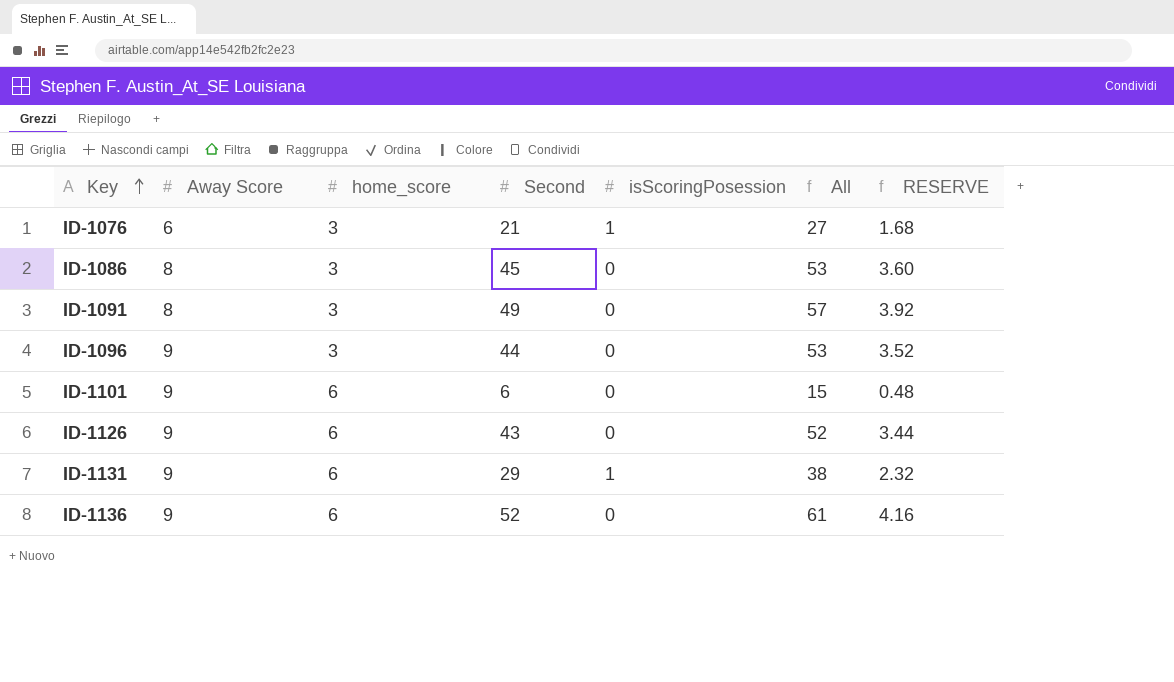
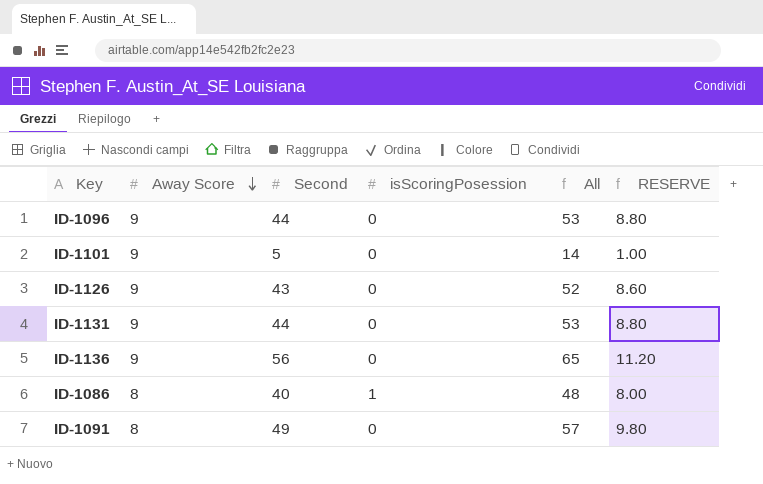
row order: Key ascending -> Away Score descending
column home_score | position: 3 -> none
column RESERVE | formula: [Second] * 0.08 -> [Second] * 0.2
row ID-1076: 6 | 3 | 21 | 1 | 27 | 1.68 -> none
ID-1101 | Second: 6 -> 5
ID-1101 | All: 15 -> 14
ID-1131 | Second: 29 -> 44
ID-1131 | isScoringPosession: 1 -> 0
ID-1131 | All: 38 -> 53
ID-1136 | Second: 52 -> 56
ID-1136 | All: 61 -> 65
ID-1086 | Second: 45 -> 40
ID-1086 | isScoringPosession: 0 -> 1
ID-1086 | All: 53 -> 48

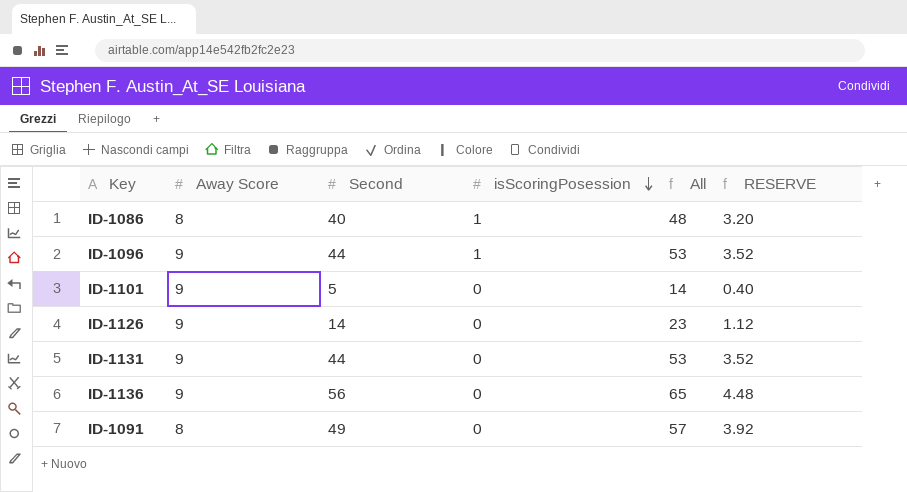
row order: Away Score descending -> isScoringPosession descending
column RESERVE | formula: [Second] * 0.2 -> [Second] * 0.08
ID-1096 | isScoringPosession: 0 -> 1
ID-1126 | Second: 43 -> 14
ID-1126 | All: 52 -> 23

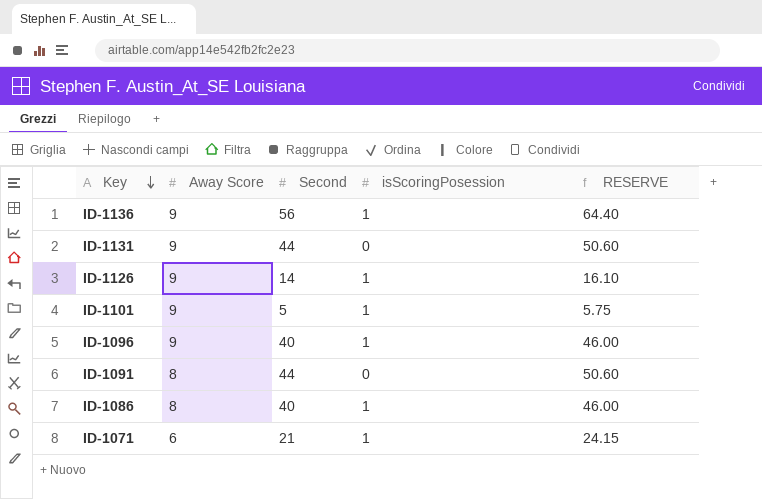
row order: isScoringPosession descending -> Key descending
column All | formula: [Away Score] + [Second] -> none
column RESERVE | formula: [Second] * 0.08 -> [Second] * 1.15
ID-1136 | isScoringPosession: 0 -> 1
ID-1126 | isScoringPosession: 0 -> 1
ID-1101 | isScoringPosession: 0 -> 1
ID-1096 | Second: 44 -> 40
ID-1091 | Second: 49 -> 44
row ID-1071: none -> 6 | 21 | 1 | 24.15

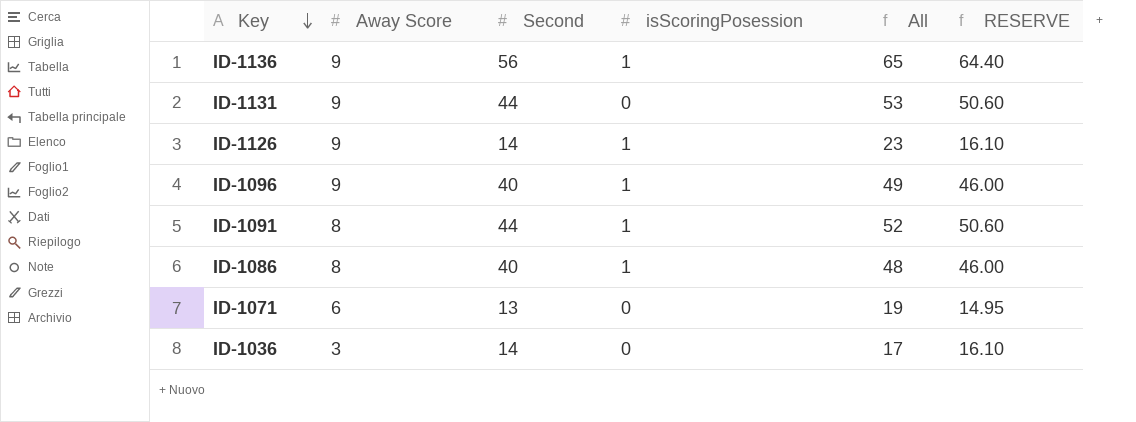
column All | formula: none -> [Away Score] + [Second]
row ID-1101: 9 | 5 | 1 | 5.75 -> none
ID-1091 | isScoringPosession: 0 -> 1
ID-1071 | Second: 21 -> 13
ID-1071 | isScoringPosession: 1 -> 0
ID-1071 | RESERVE: 24.15 -> 14.95
row ID-1036: none -> 3 | 14 | 0 | 17 | 16.10

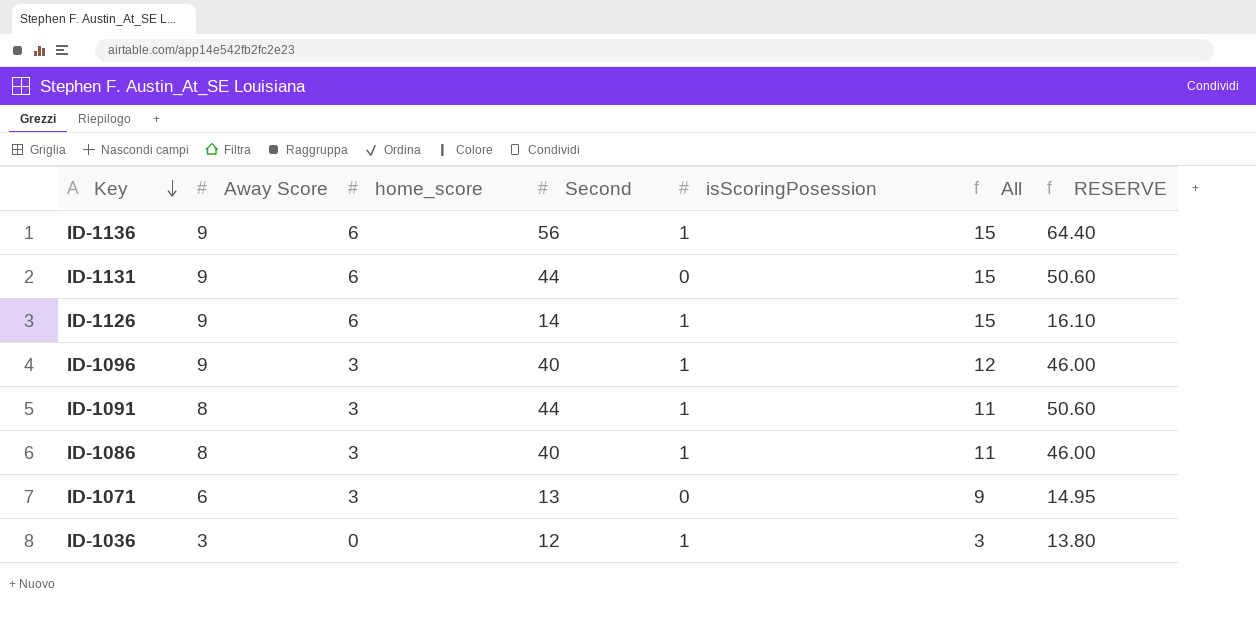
column home_score | position: none -> 3
column All | formula: [Away Score] + [Second] -> [Away Score] + [home_score]
ID-1036 | Second: 14 -> 12
ID-1036 | isScoringPosession: 0 -> 1
ID-1036 | RESERVE: 16.10 -> 13.80

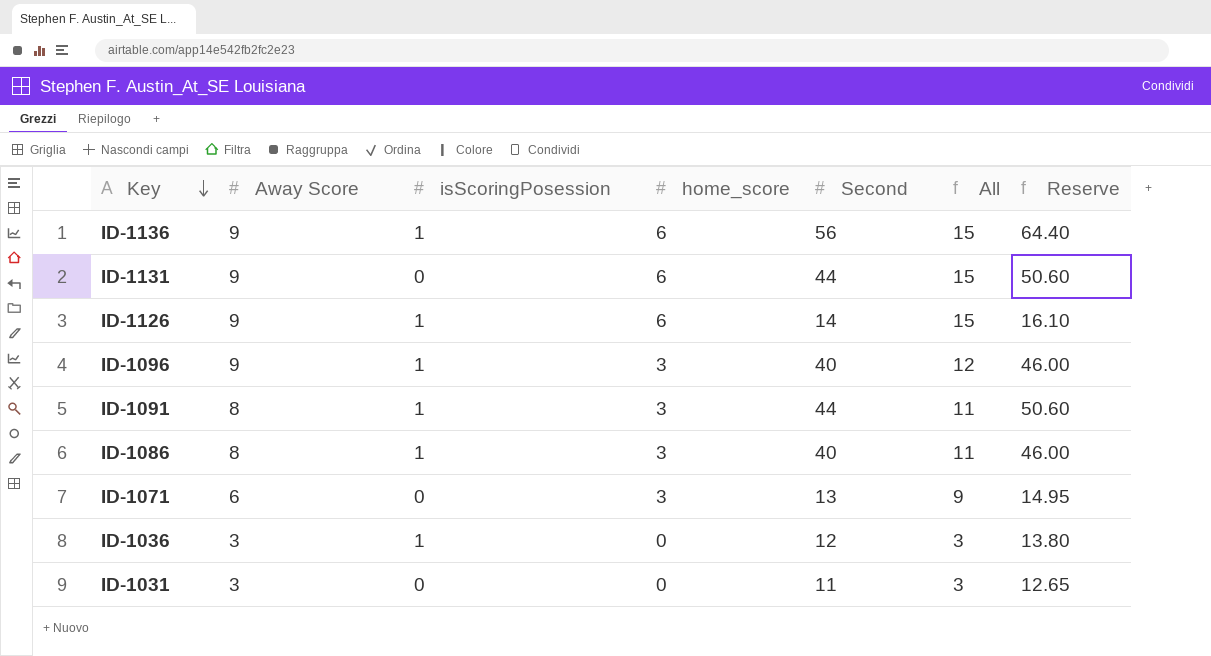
column isScoringPosession | position: 5 -> 3
column name: RESERVE -> Reserve
row ID-1031: none -> 3 | 0 | 0 | 11 | 3 | 12.65

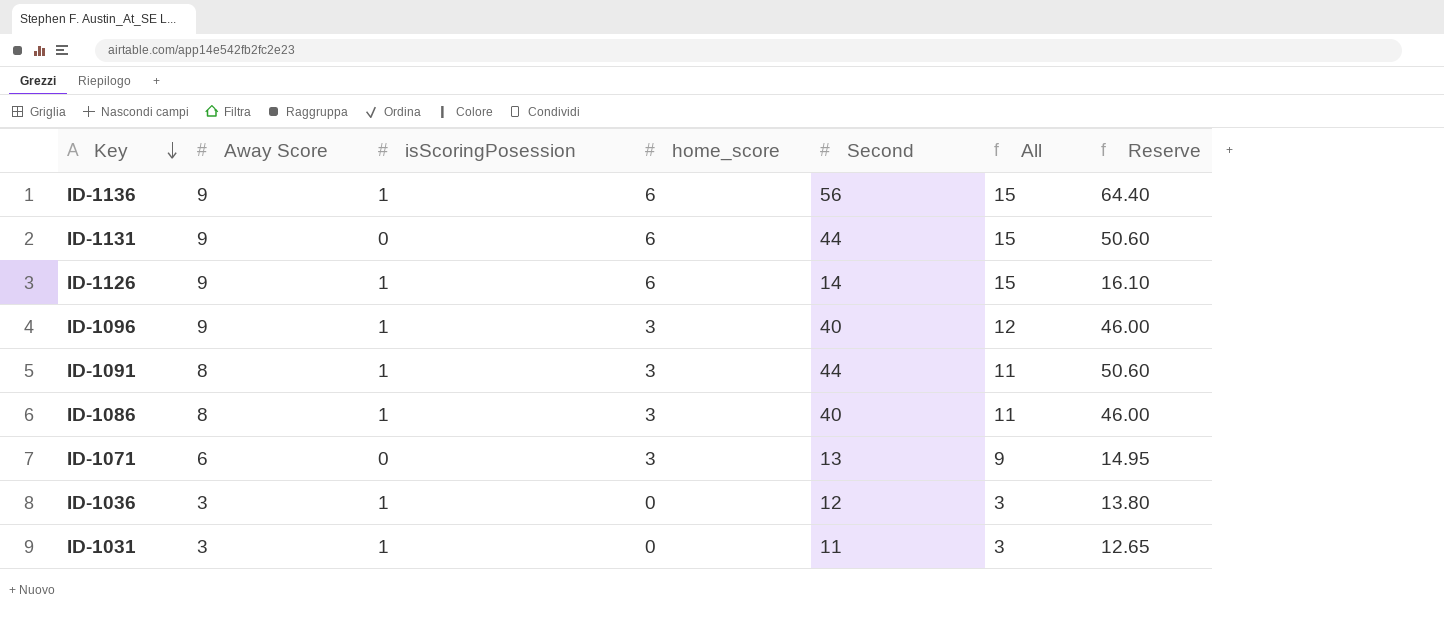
ID-1031 | isScoringPosession: 0 -> 1

